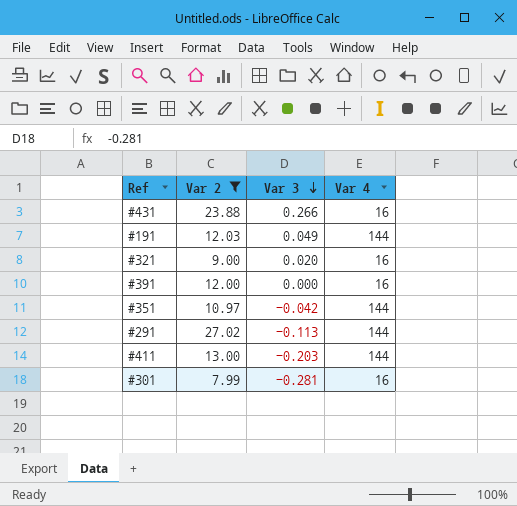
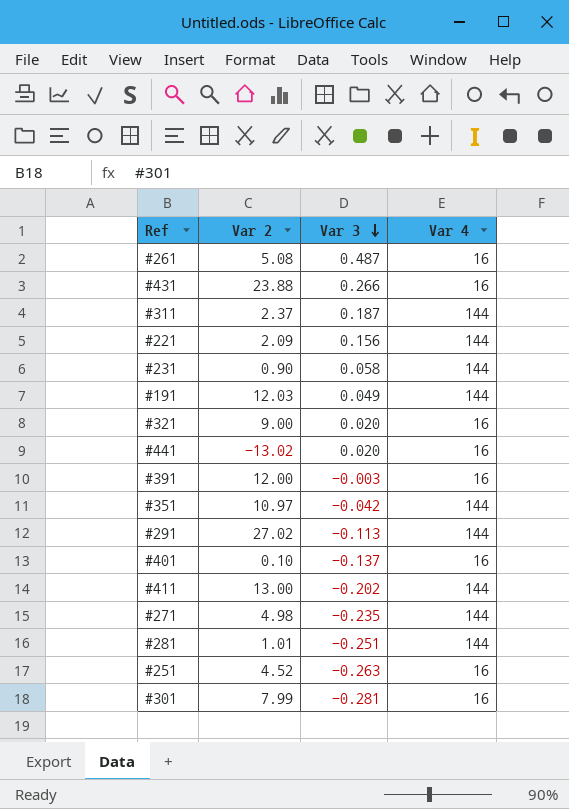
filter: Var 2 >= 7.99 -> none
#391 | Var 3: 0.000 -> -0.003
#411 | Var 3: -0.203 -> -0.202

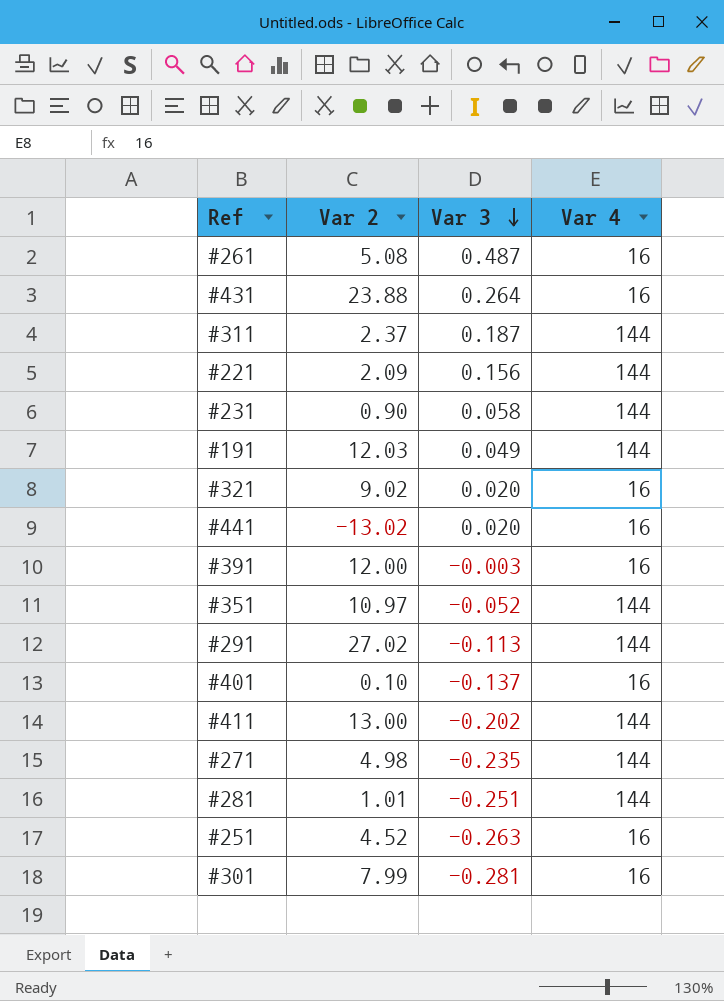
#431 | Var 3: 0.266 -> 0.264
#321 | Var 2: 9.00 -> 9.02
#351 | Var 3: -0.042 -> -0.052

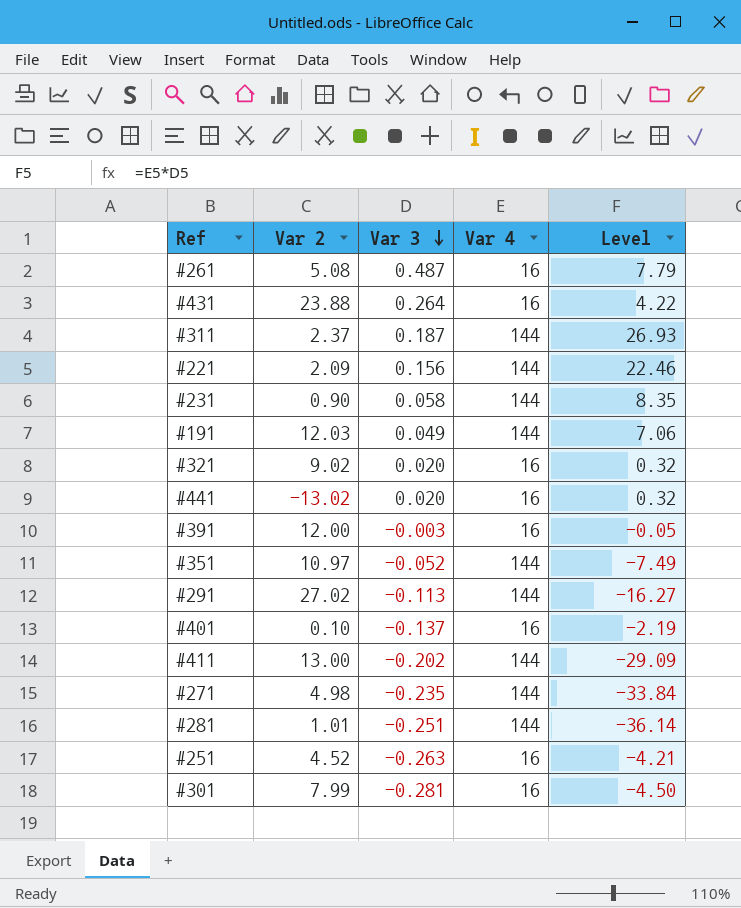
column Level | formula: none -> [Var 3] * [Var 4]

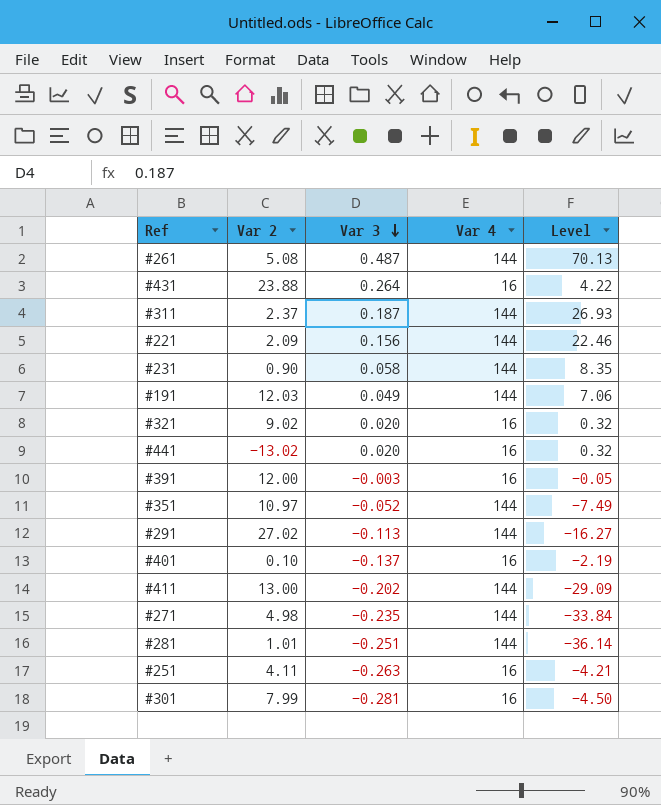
#261 | Var 4: 16 -> 144
#261 | Level: 7.79 -> 70.13
#251 | Var 2: 4.52 -> 4.11

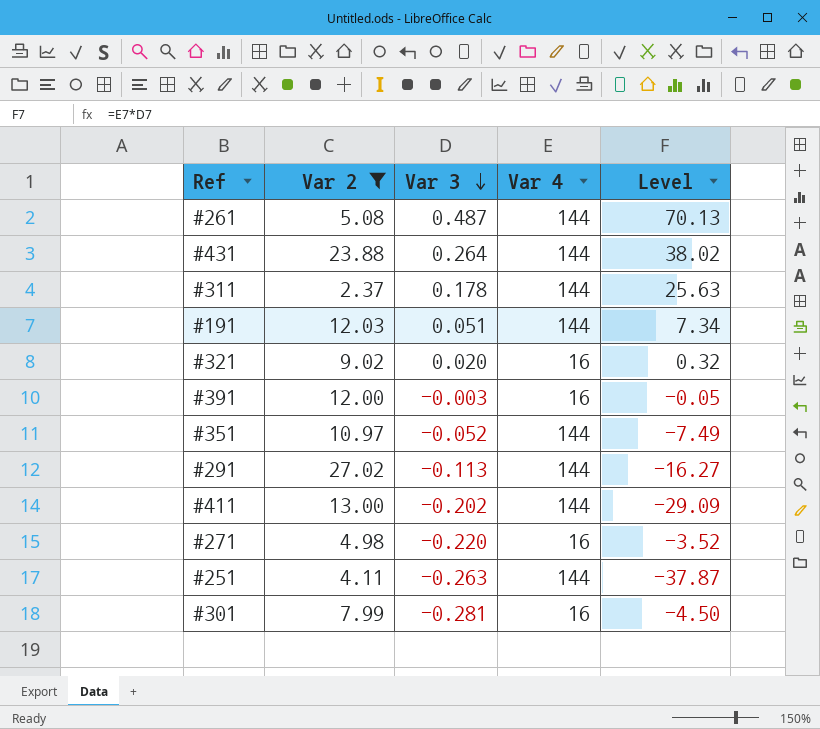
filter: none -> Var 2 >= 2.37
#431 | Var 4: 16 -> 144
#431 | Level: 4.22 -> 38.02
#311 | Var 3: 0.187 -> 0.178
#311 | Level: 26.93 -> 25.63
#191 | Var 3: 0.049 -> 0.051
#191 | Level: 7.06 -> 7.34
#271 | Var 3: -0.235 -> -0.220
#271 | Var 4: 144 -> 16
#271 | Level: -33.84 -> -3.52
#251 | Var 4: 16 -> 144
#251 | Level: -4.21 -> -37.87

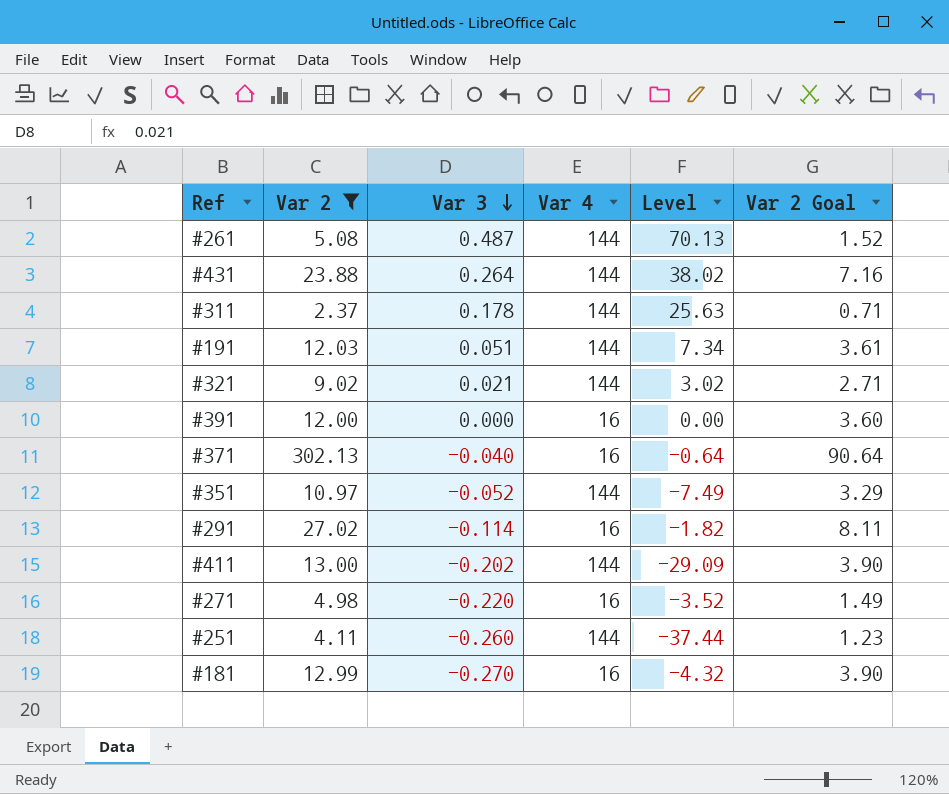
column Var 2 Goal | formula: none -> [Var 2] * 0.3
row #301: 7.99 | -0.281 | 16 | -4.50 -> none
#321 | Var 3: 0.020 -> 0.021
#321 | Var 4: 16 -> 144
#321 | Level: 0.32 -> 3.02
#391 | Var 3: -0.003 -> 0.000
#391 | Level: -0.05 -> 0.00
row #371: none -> 302.13 | -0.040 | 16 | -0.64 | 90.64
#291 | Var 3: -0.113 -> -0.114
#291 | Var 4: 144 -> 16
#291 | Level: -16.27 -> -1.82
#251 | Var 3: -0.263 -> -0.260
#251 | Level: -37.87 -> -37.44
row #181: none -> 12.99 | -0.270 | 16 | -4.32 | 3.90

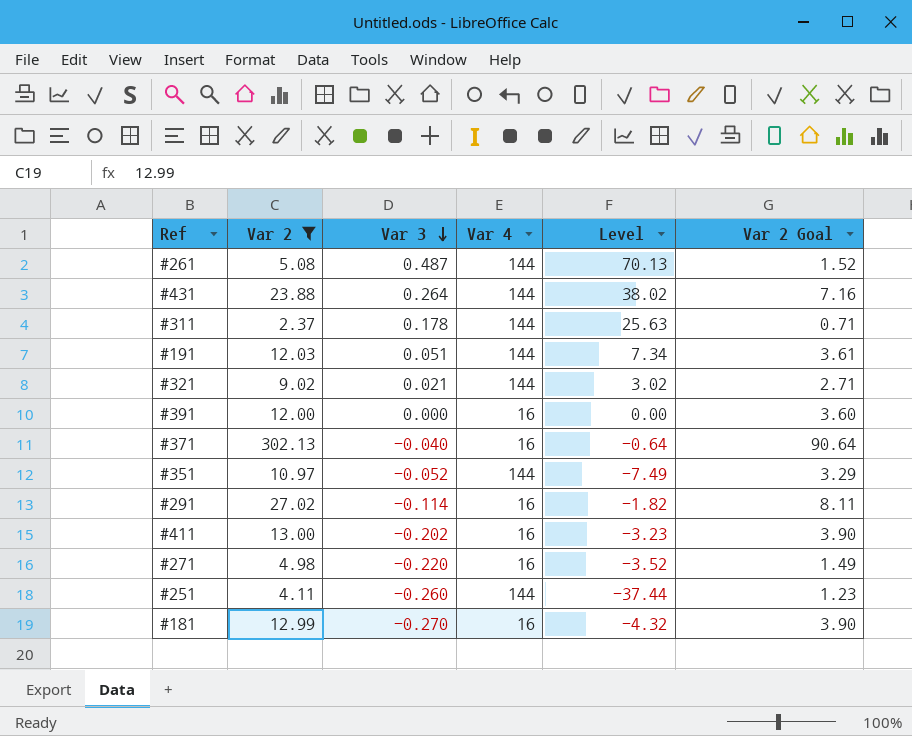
#411 | Var 4: 144 -> 16
#411 | Level: -29.09 -> -3.23

